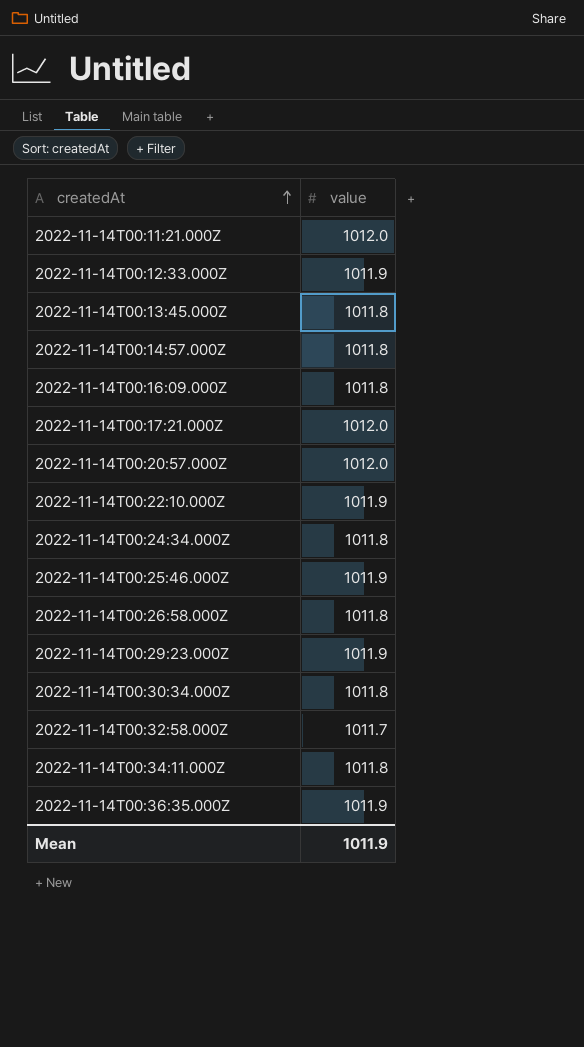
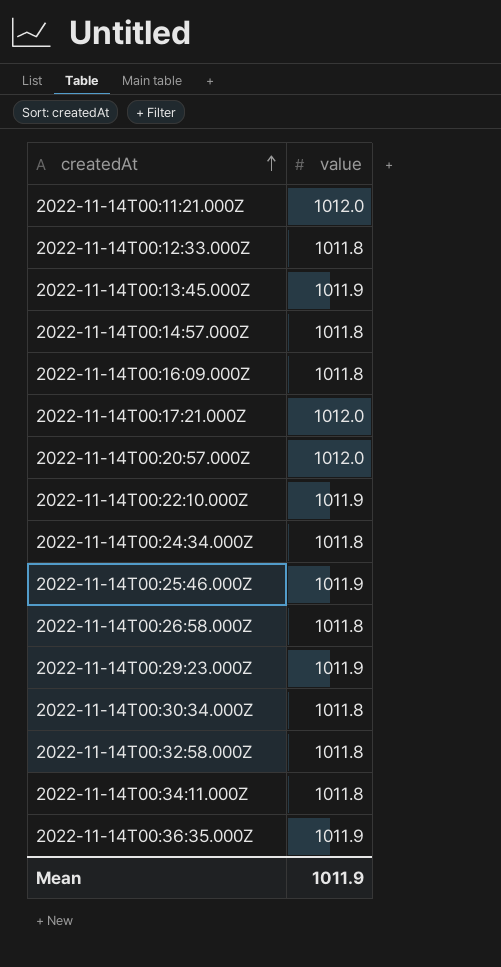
2022-11-14T00:12:33.000Z | value: 1011.9 -> 1011.8
2022-11-14T00:13:45.000Z | value: 1011.8 -> 1011.9
2022-11-14T00:32:58.000Z | value: 1011.7 -> 1011.8

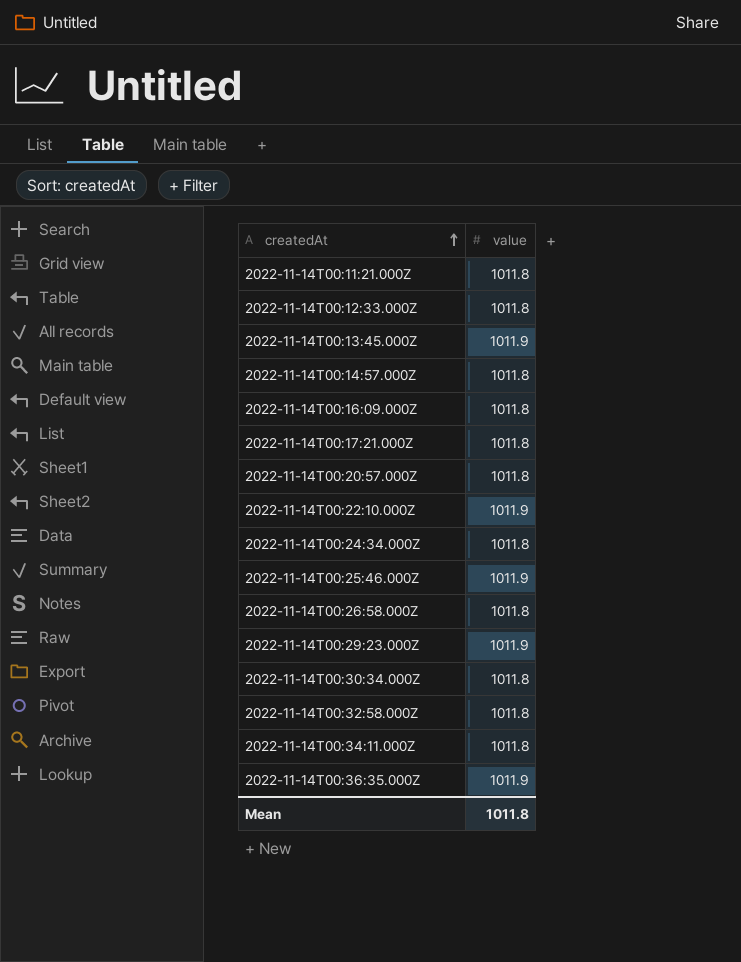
2022-11-14T00:11:21.000Z | value: 1012.0 -> 1011.8
2022-11-14T00:17:21.000Z | value: 1012.0 -> 1011.8
2022-11-14T00:20:57.000Z | value: 1012.0 -> 1011.8
Mean | value: 1011.9 -> 1011.8

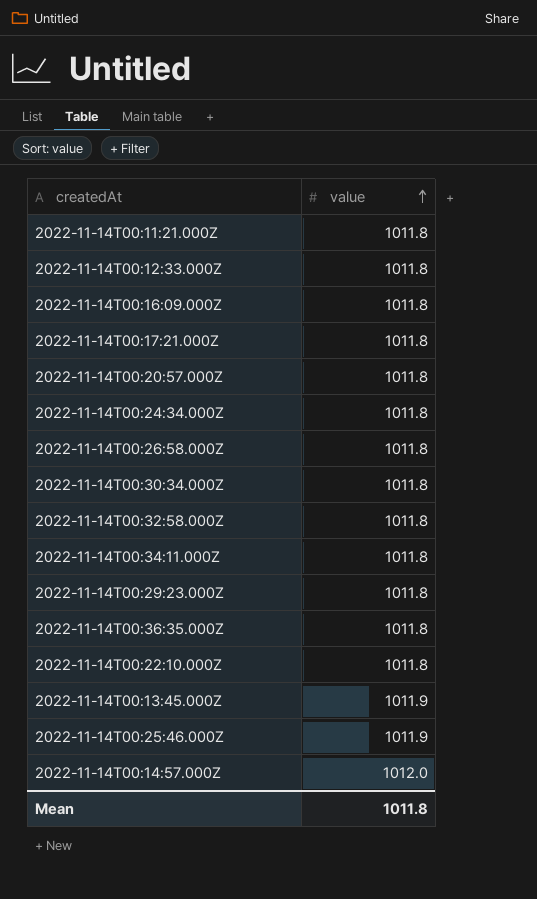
row order: createdAt ascending -> value ascending
2022-11-14T00:29:23.000Z | value: 1011.9 -> 1011.8
2022-11-14T00:36:35.000Z | value: 1011.9 -> 1011.8
2022-11-14T00:22:10.000Z | value: 1011.9 -> 1011.8
2022-11-14T00:14:57.000Z | value: 1011.8 -> 1012.0

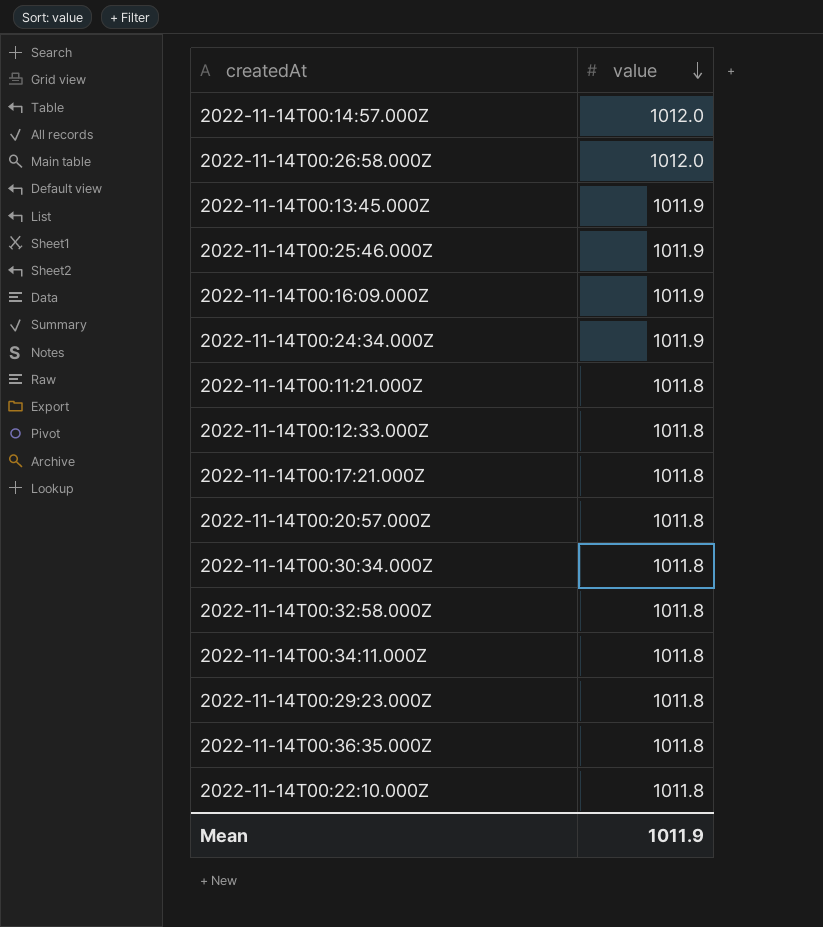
row order: value ascending -> value descending
2022-11-14T00:26:58.000Z | value: 1011.8 -> 1012.0
2022-11-14T00:16:09.000Z | value: 1011.8 -> 1011.9
2022-11-14T00:24:34.000Z | value: 1011.8 -> 1011.9
Mean | value: 1011.8 -> 1011.9

